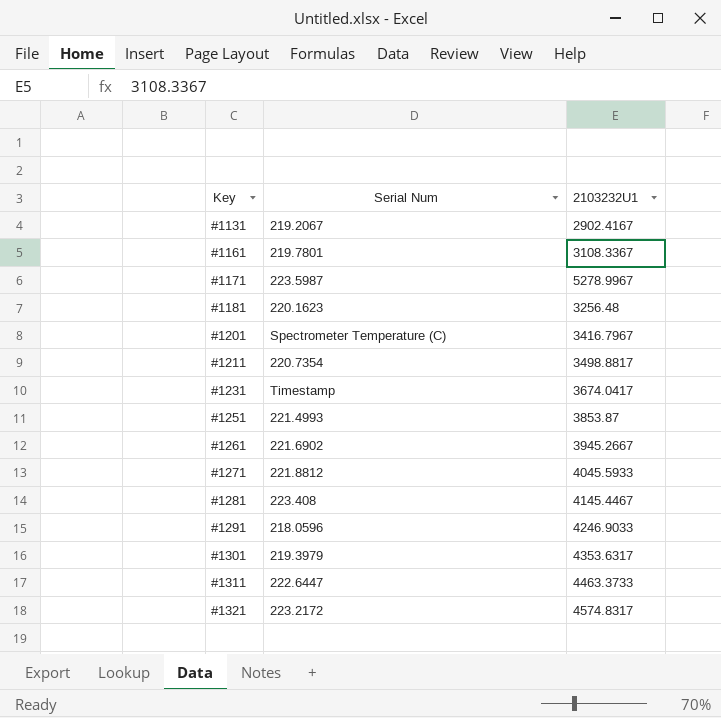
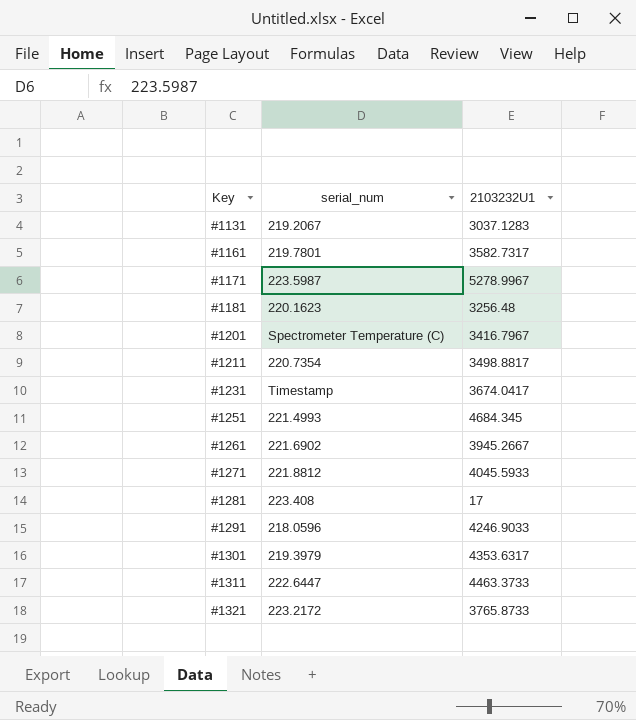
column name: Serial Num -> serial_num
#1131 | 2103232U1: 2902.4167 -> 3037.1283
#1161 | 2103232U1: 3108.3367 -> 3582.7317
#1251 | 2103232U1: 3853.87 -> 4684.345
#1281 | 2103232U1: 4145.4467 -> 17
#1321 | 2103232U1: 4574.8317 -> 3765.8733

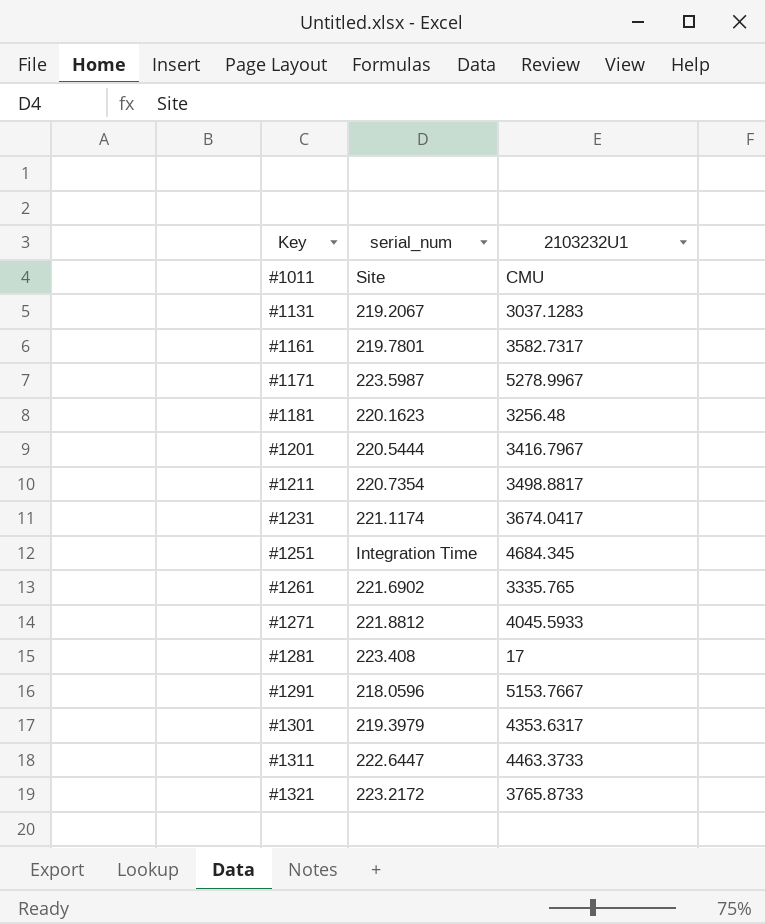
row #1011: none -> Site | CMU
#1201 | serial_num: Spectrometer Temperature (C) -> 220.5444
#1231 | serial_num: Timestamp -> 221.1174
#1251 | serial_num: 221.4993 -> Integration Time
#1261 | 2103232U1: 3945.2667 -> 3335.765
#1291 | 2103232U1: 4246.9033 -> 5153.7667

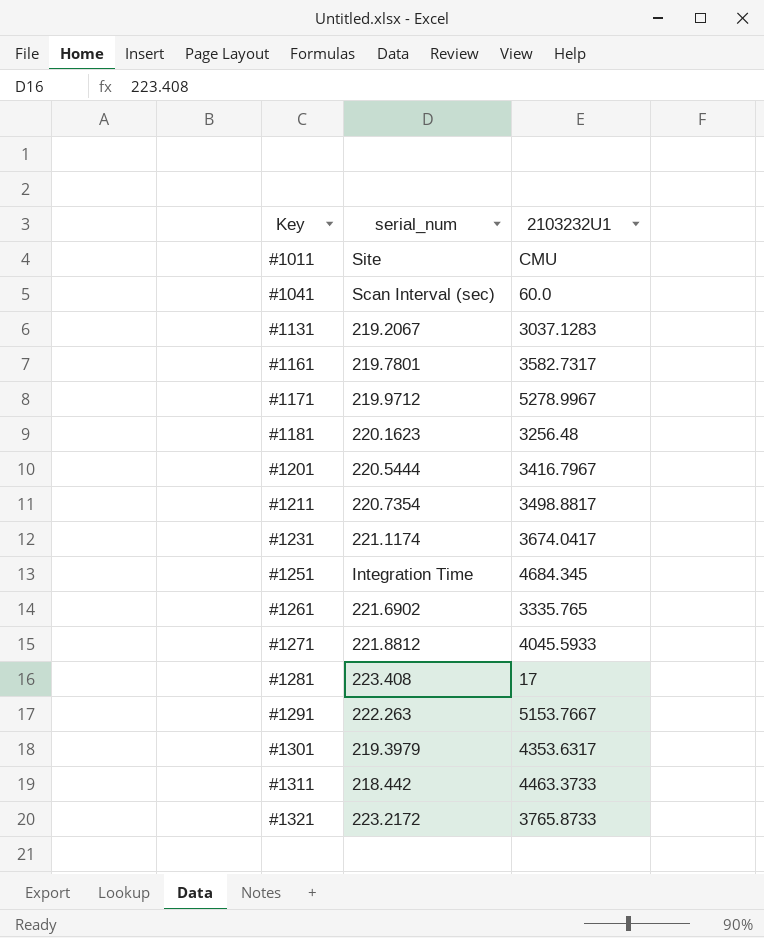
row #1041: none -> Scan Interval (sec) | 60.0
#1171 | serial_num: 223.5987 -> 219.9712
#1291 | serial_num: 218.0596 -> 222.263
#1311 | serial_num: 222.6447 -> 218.442

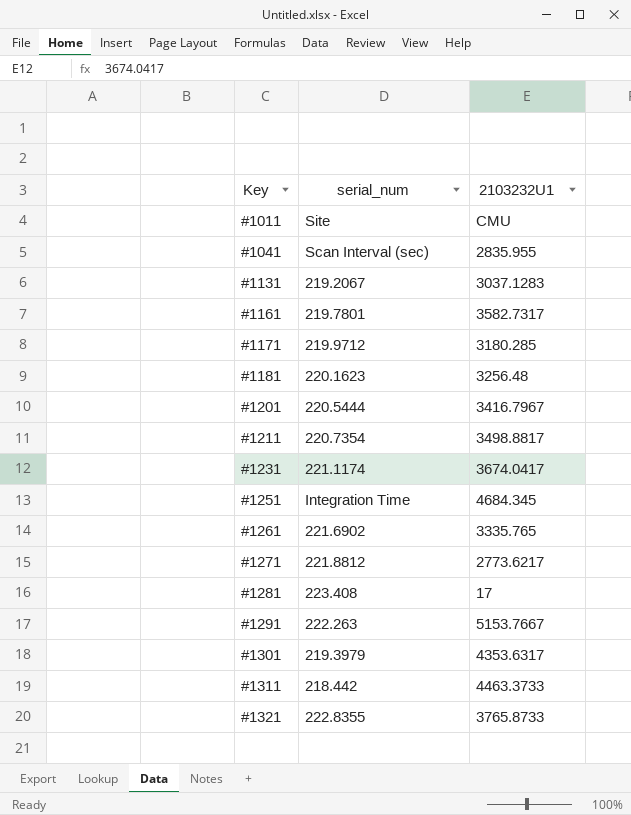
#1041 | 2103232U1: 60.0 -> 2835.955
#1171 | 2103232U1: 5278.9967 -> 3180.285
#1271 | 2103232U1: 4045.5933 -> 2773.6217
#1321 | serial_num: 223.2172 -> 222.8355

